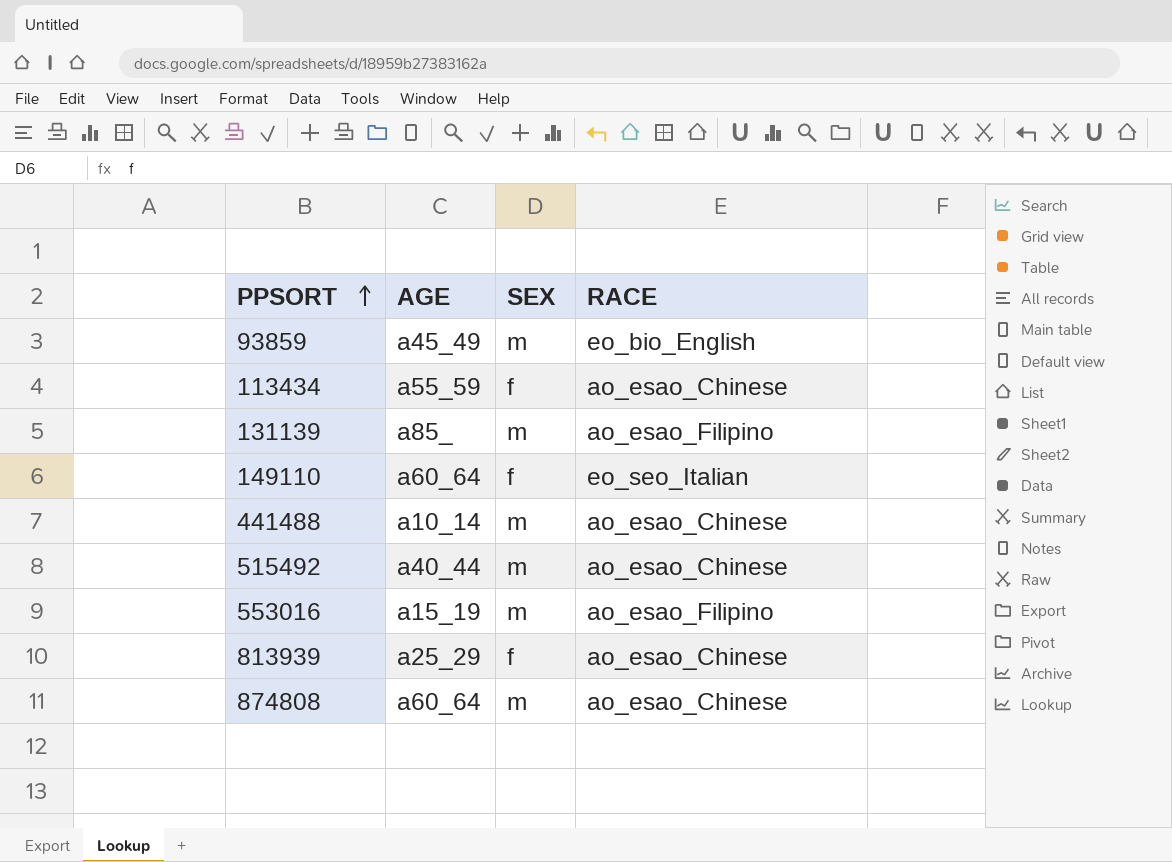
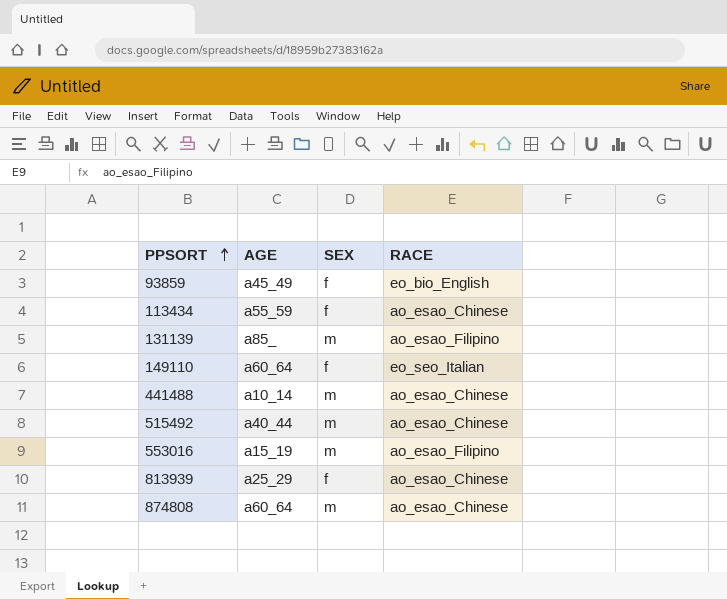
93859 | SEX: m -> f

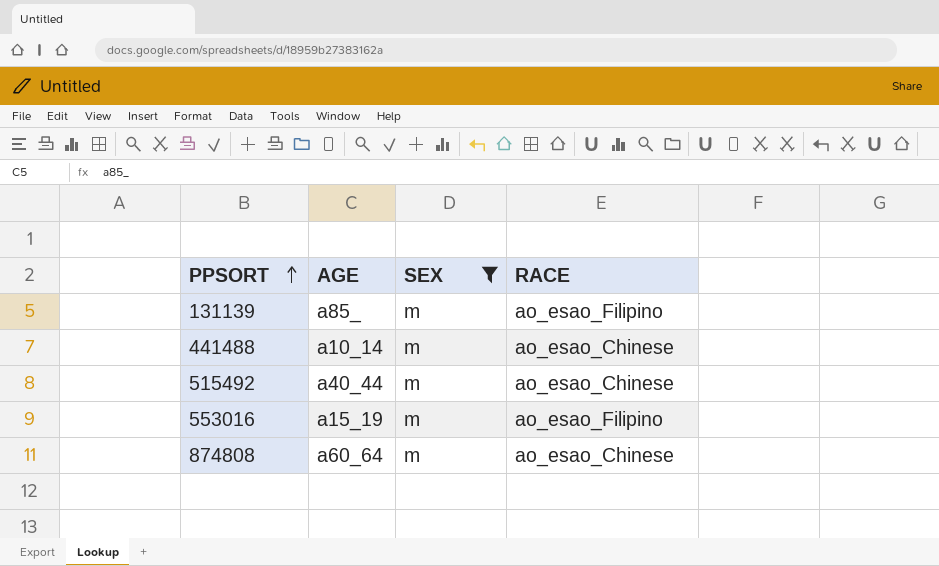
filter: none -> SEX = m

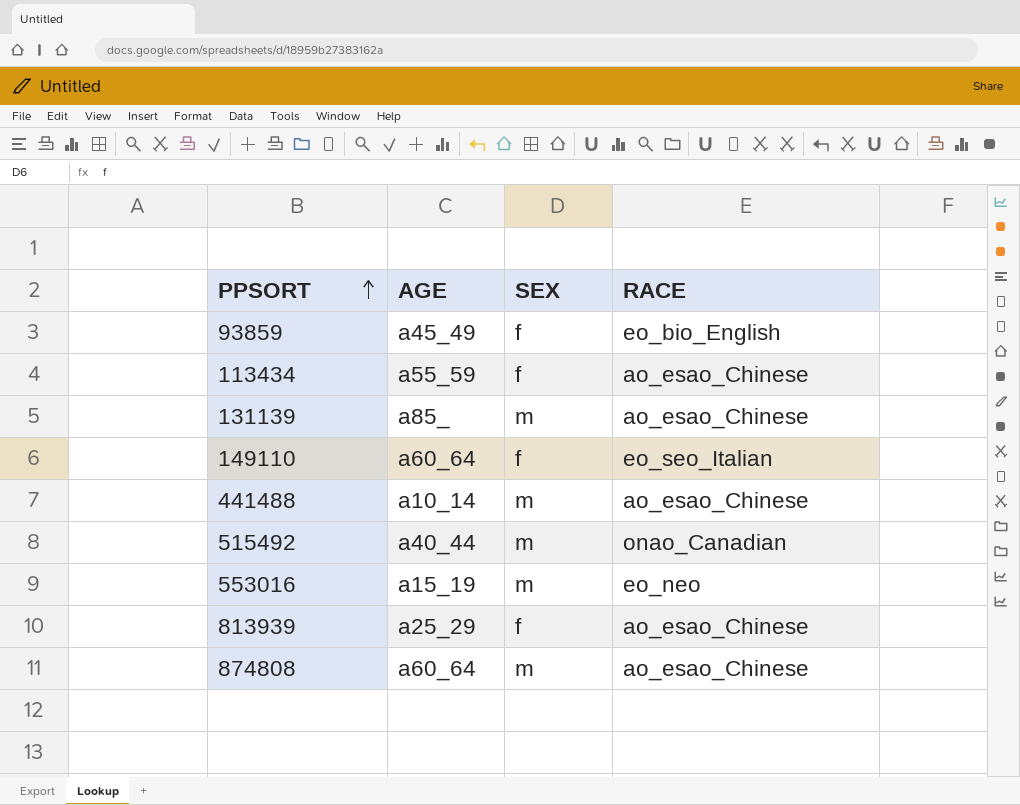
filter: SEX = m -> none
131139 | RACE: ao_esao_Filipino -> ao_esao_Chinese
515492 | RACE: ao_esao_Chinese -> onao_Canadian
553016 | RACE: ao_esao_Filipino -> eo_neo

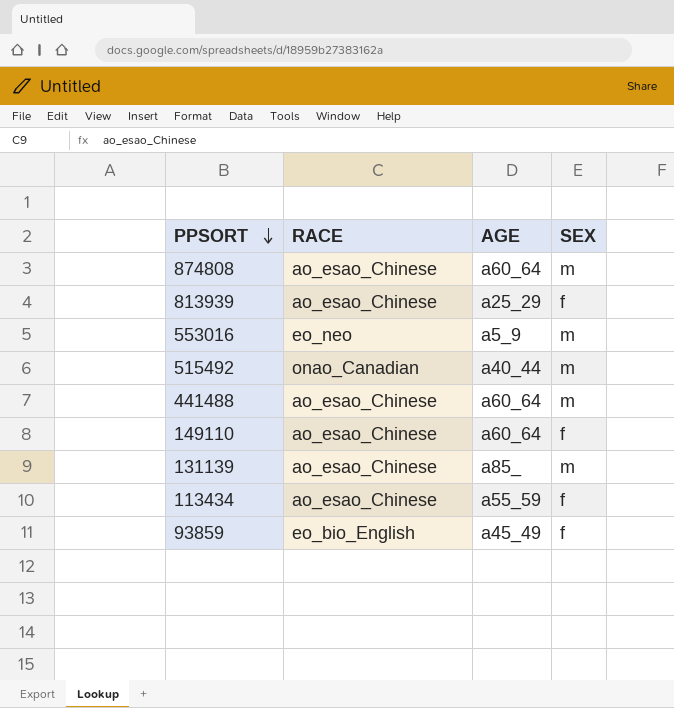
row order: PPSORT ascending -> PPSORT descending
column RACE | position: 4 -> 2
553016 | AGE: a15_19 -> a5_9
441488 | AGE: a10_14 -> a60_64
149110 | RACE: eo_seo_Italian -> ao_esao_Chinese

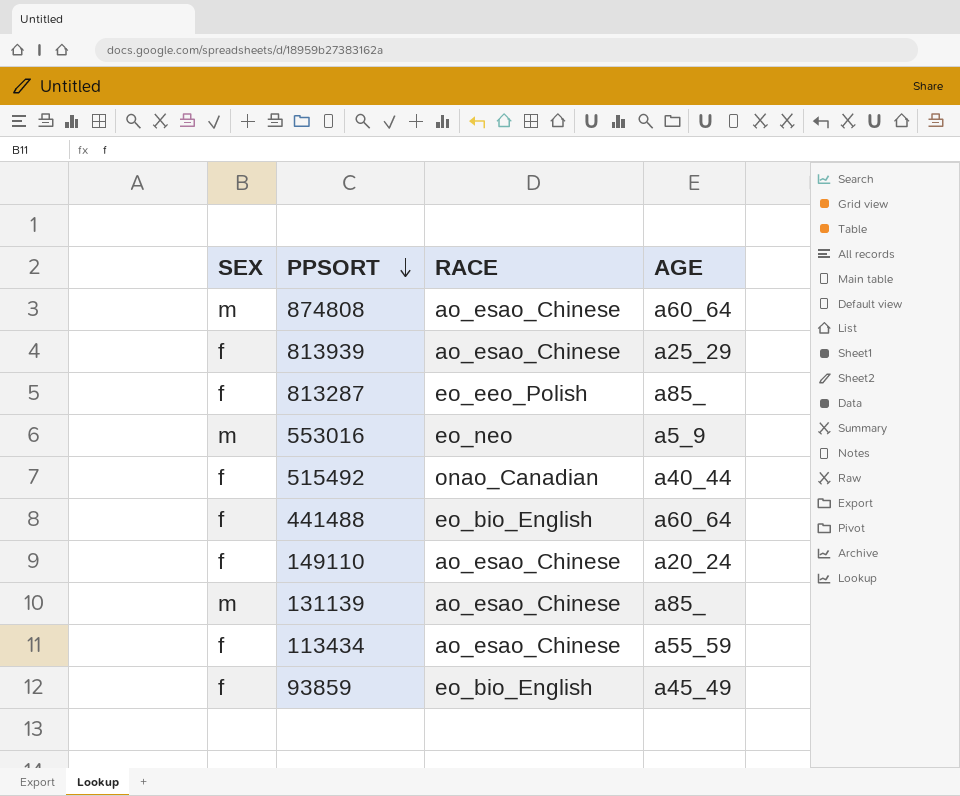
column SEX | position: 4 -> 1
row 813287: none -> f | eo_eeo_Polish | a85_
515492 | SEX: m -> f
441488 | SEX: m -> f
441488 | RACE: ao_esao_Chinese -> eo_bio_English
149110 | AGE: a60_64 -> a20_24

